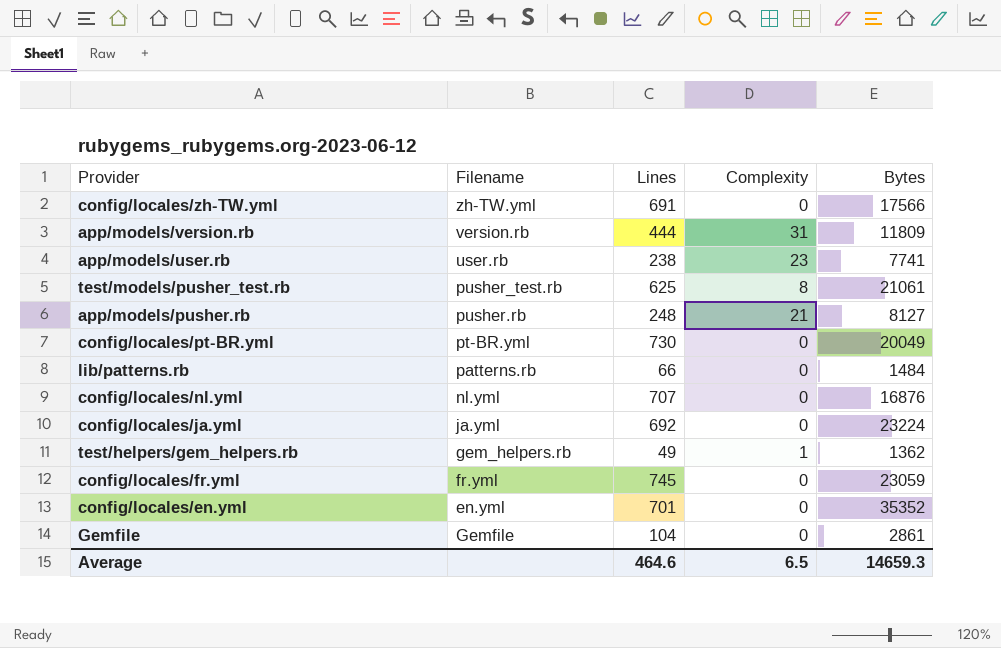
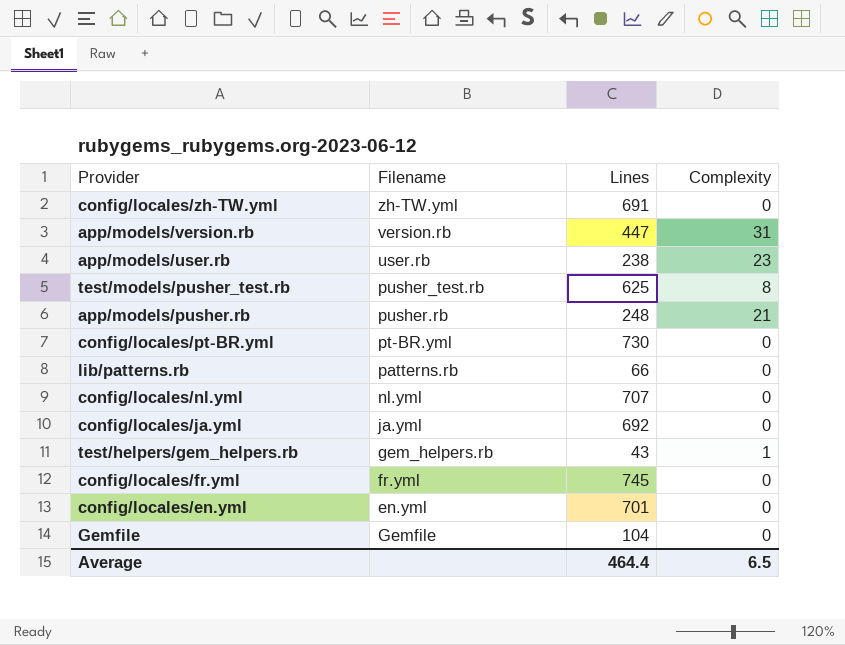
column Bytes | position: 5 -> none
app/models/version.rb | Lines: 444 -> 447
test/helpers/gem_helpers.rb | Lines: 49 -> 43
Average | Lines: 464.6 -> 464.4

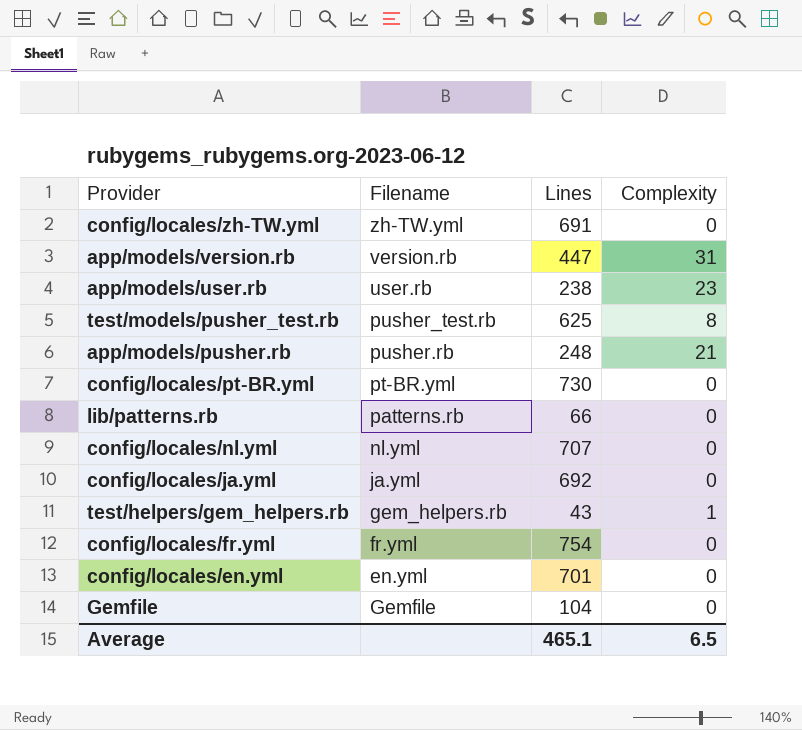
config/locales/fr.yml | Lines: 745 -> 754
Average | Lines: 464.4 -> 465.1

